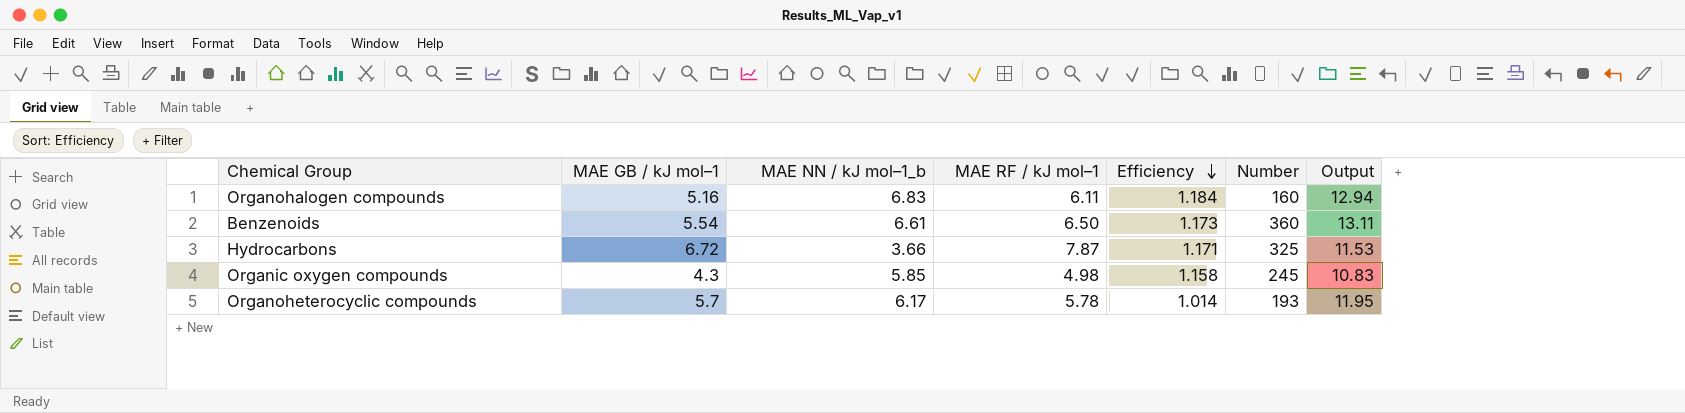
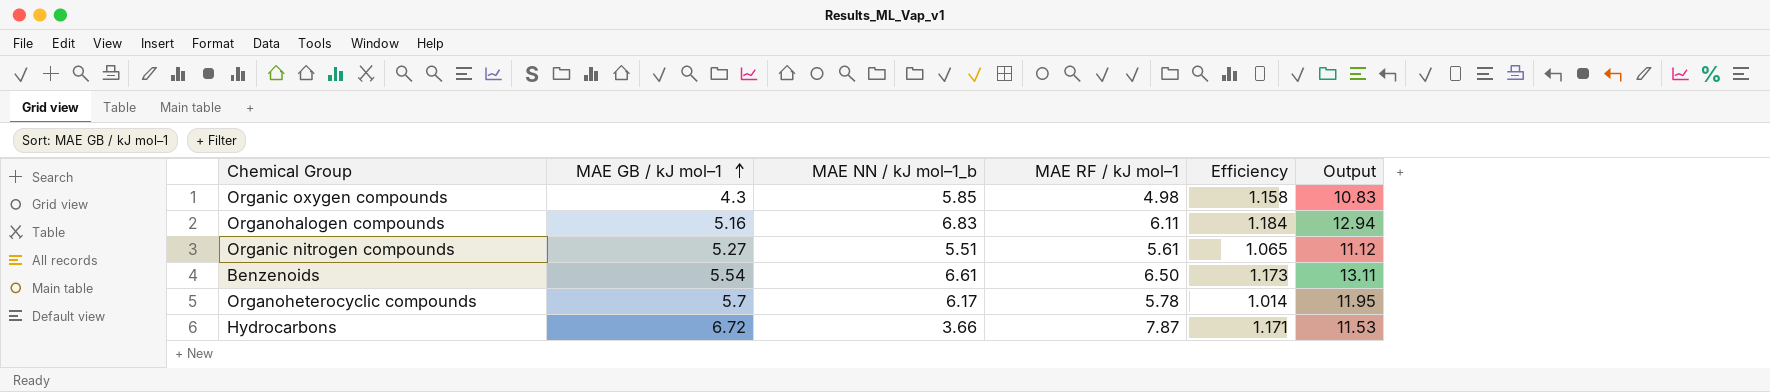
row order: Efficiency descending -> MAE GB / kJ mol–1 ascending
column Number | position: 6 -> none
row Organic nitrogen compounds: none -> 5.27 | 5.51 | 5.61 | 1.065 | 11.12

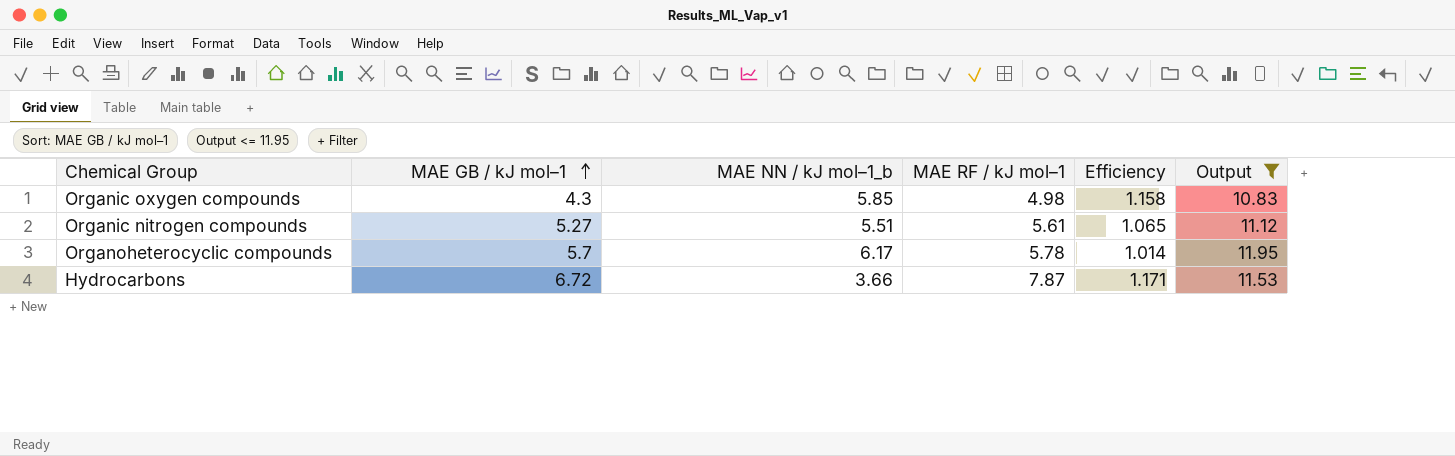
filter: none -> Output <= 11.95

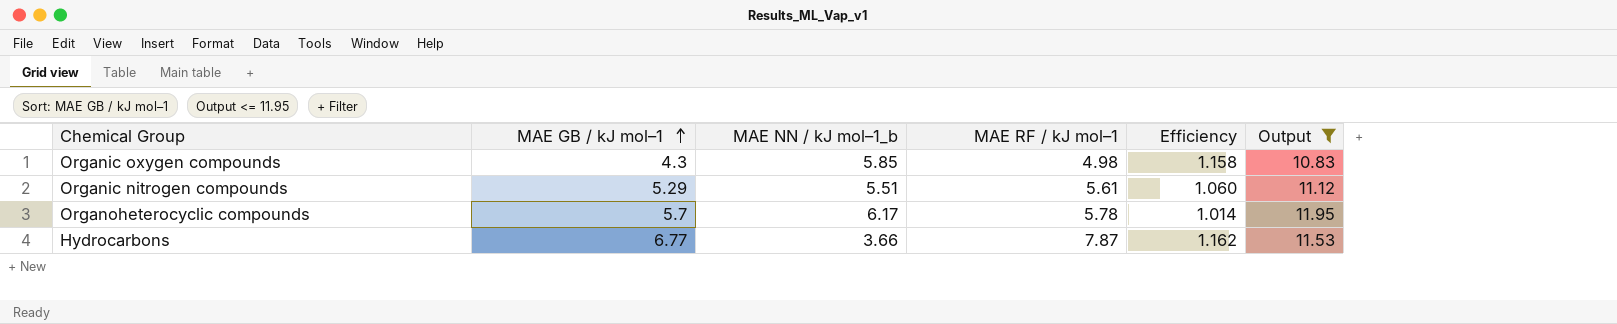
Organic nitrogen compounds | MAE GB / kJ mol–1: 5.27 -> 5.29
Organic nitrogen compounds | Efficiency: 1.065 -> 1.060
Hydrocarbons | MAE GB / kJ mol–1: 6.72 -> 6.77
Hydrocarbons | Efficiency: 1.171 -> 1.162

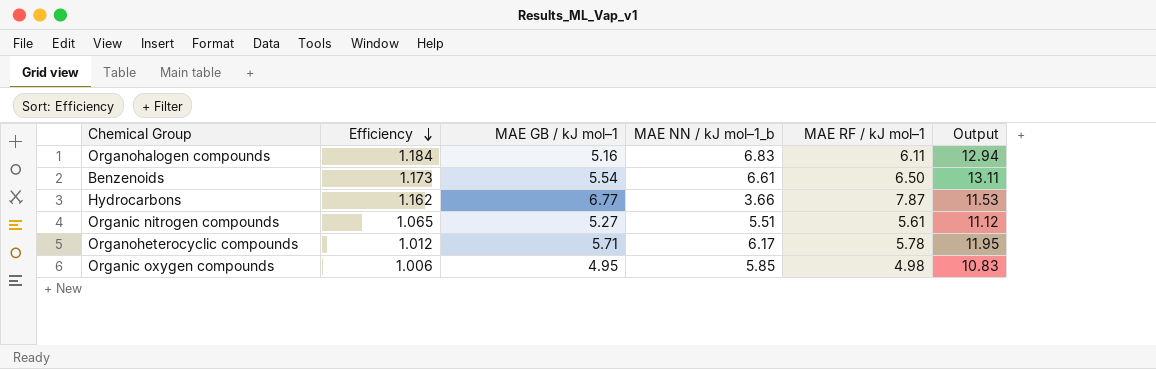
filter: Output <= 11.95 -> none
row order: MAE GB / kJ mol–1 ascending -> Efficiency descending
column Efficiency | position: 5 -> 2
Organic nitrogen compounds | Efficiency: 1.060 -> 1.065
Organic nitrogen compounds | MAE GB / kJ mol–1: 5.29 -> 5.27
Organoheterocyclic compounds | Efficiency: 1.014 -> 1.012
Organoheterocyclic compounds | MAE GB / kJ mol–1: 5.7 -> 5.71
Organic oxygen compounds | Efficiency: 1.158 -> 1.006
Organic oxygen compounds | MAE GB / kJ mol–1: 4.3 -> 4.95

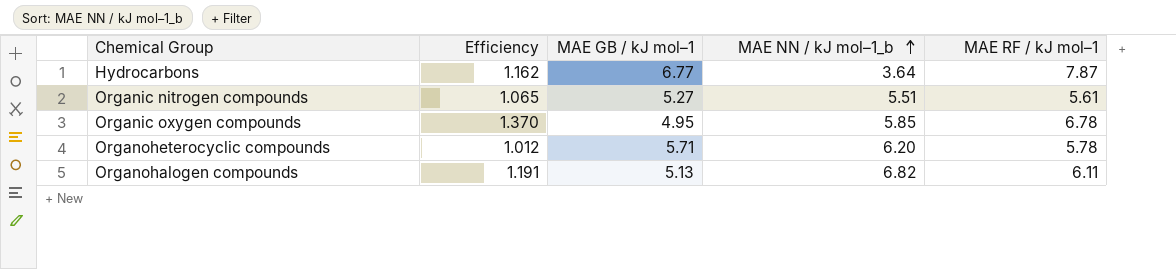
row order: Efficiency descending -> MAE NN / kJ mol–1_b ascending
column Output | formula: [MAE NN / kJ mol–1_b] + [MAE RF / kJ mol–1] -> none
row Benzenoids: 1.173 | 5.54 | 6.61 | 6.50 | 13.11 -> none
Hydrocarbons | MAE NN / kJ mol–1_b: 3.66 -> 3.64
Organic oxygen compounds | Efficiency: 1.006 -> 1.370
Organic oxygen compounds | MAE RF / kJ mol–1: 4.98 -> 6.78
Organoheterocyclic compounds | MAE NN / kJ mol–1_b: 6.17 -> 6.20
Organohalogen compounds | Efficiency: 1.184 -> 1.191
Organohalogen compounds | MAE GB / kJ mol–1: 5.16 -> 5.13
Organohalogen compounds | MAE NN / kJ mol–1_b: 6.83 -> 6.82

